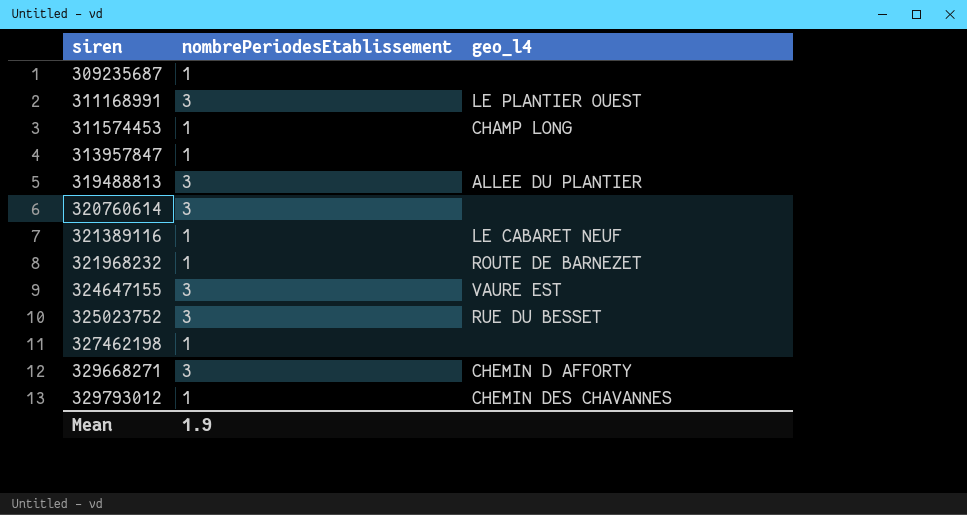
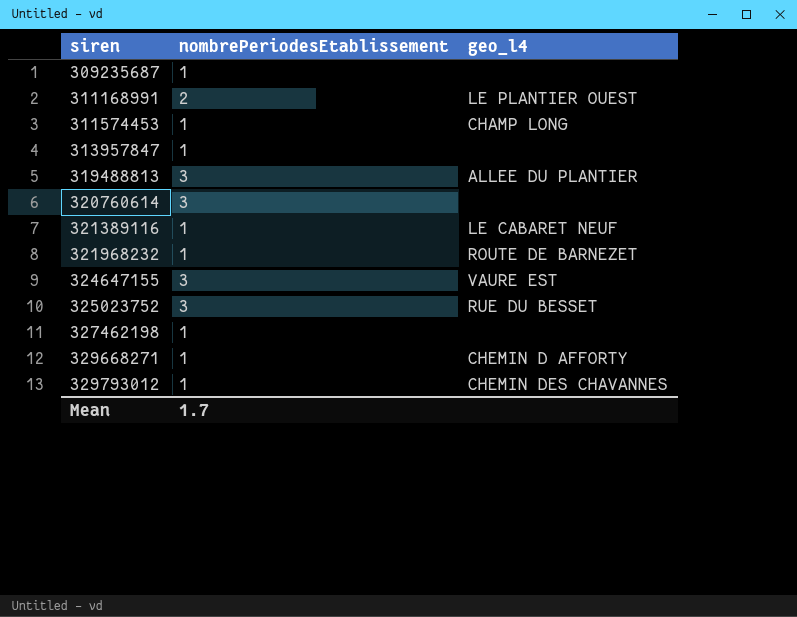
311168991 | nombrePeriodesEtablissement: 3 -> 2
329668271 | nombrePeriodesEtablissement: 3 -> 1
Mean | nombrePeriodesEtablissement: 1.9 -> 1.7

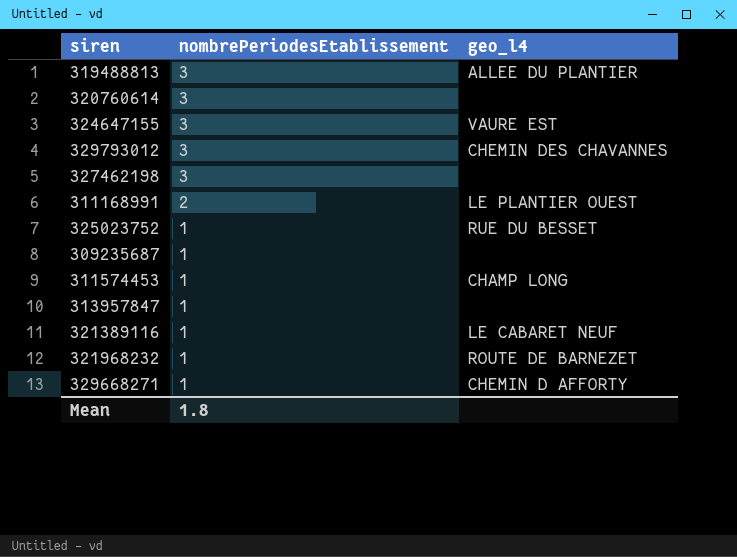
row order: siren ascending -> nombrePeriodesEtablissement descending
329793012 | nombrePeriodesEtablissement: 1 -> 3
327462198 | nombrePeriodesEtablissement: 1 -> 3
325023752 | nombrePeriodesEtablissement: 3 -> 1
Mean | nombrePeriodesEtablissement: 1.7 -> 1.8

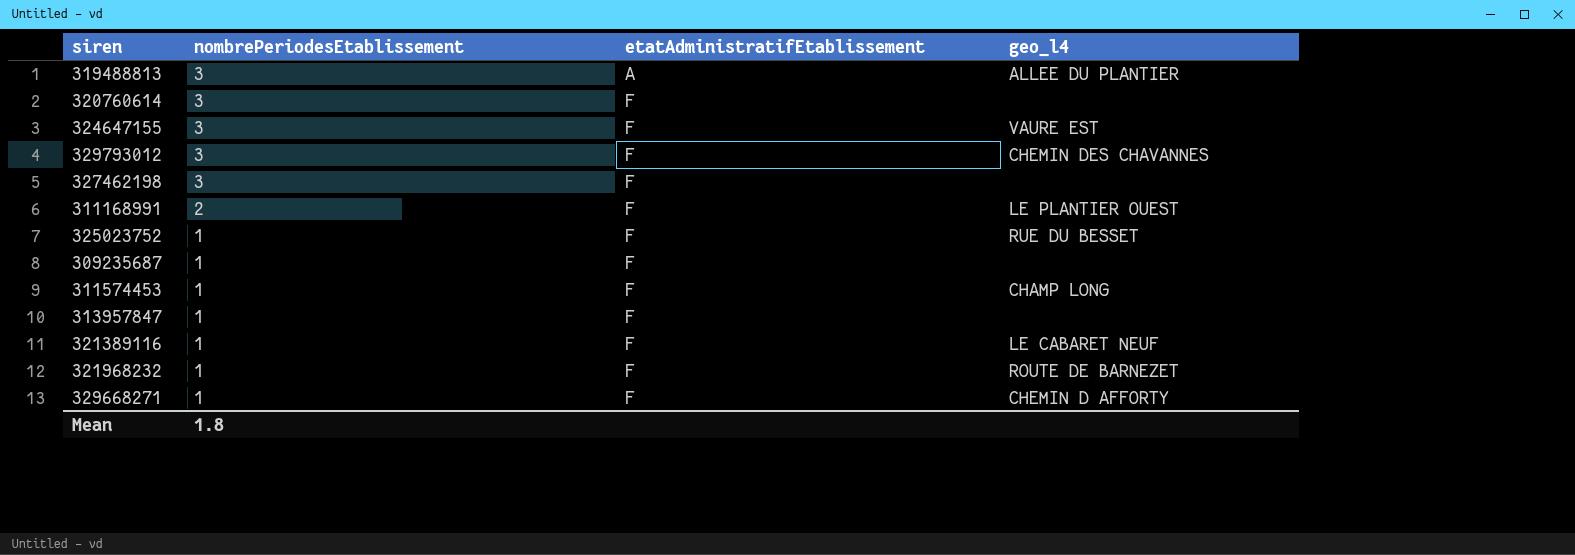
column etatAdministratifEtablissement | position: none -> 3

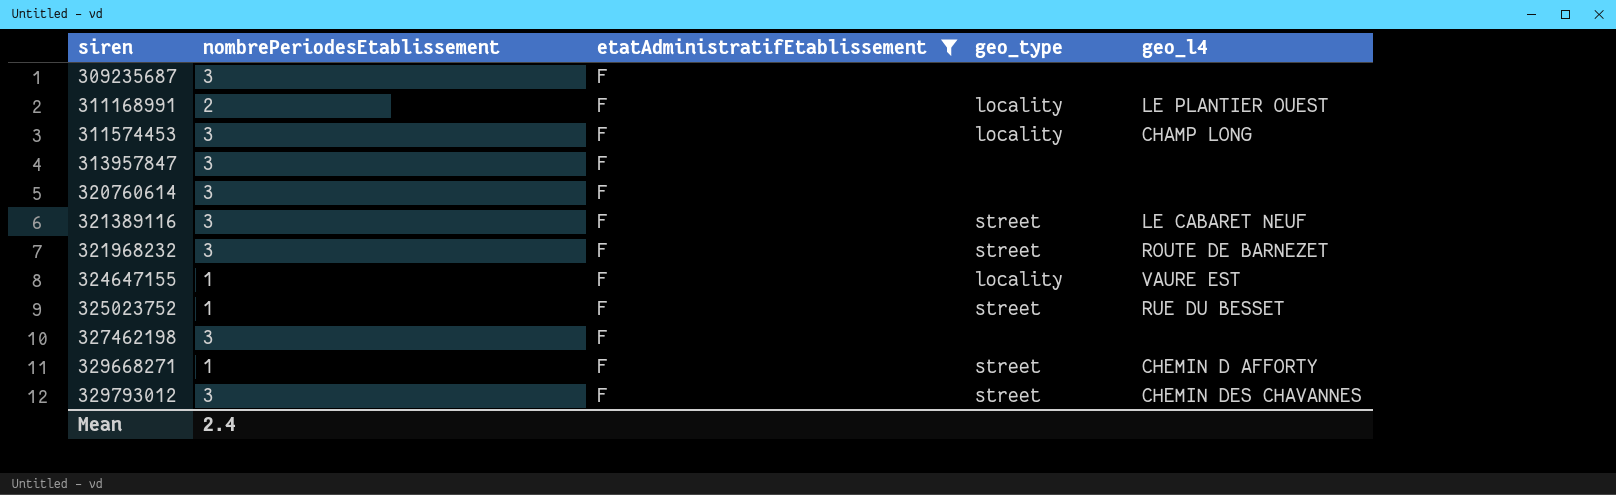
filter: none -> etatAdministratifEtablissement = F
row order: nombrePeriodesEtablissement descending -> siren ascending
column geo_type | position: none -> 4
309235687 | nombrePeriodesEtablissement: 1 -> 3
311574453 | nombrePeriodesEtablissement: 1 -> 3
313957847 | nombrePeriodesEtablissement: 1 -> 3
321389116 | nombrePeriodesEtablissement: 1 -> 3
321968232 | nombrePeriodesEtablissement: 1 -> 3
324647155 | nombrePeriodesEtablissement: 3 -> 1
Mean | nombrePeriodesEtablissement: 1.8 -> 2.4

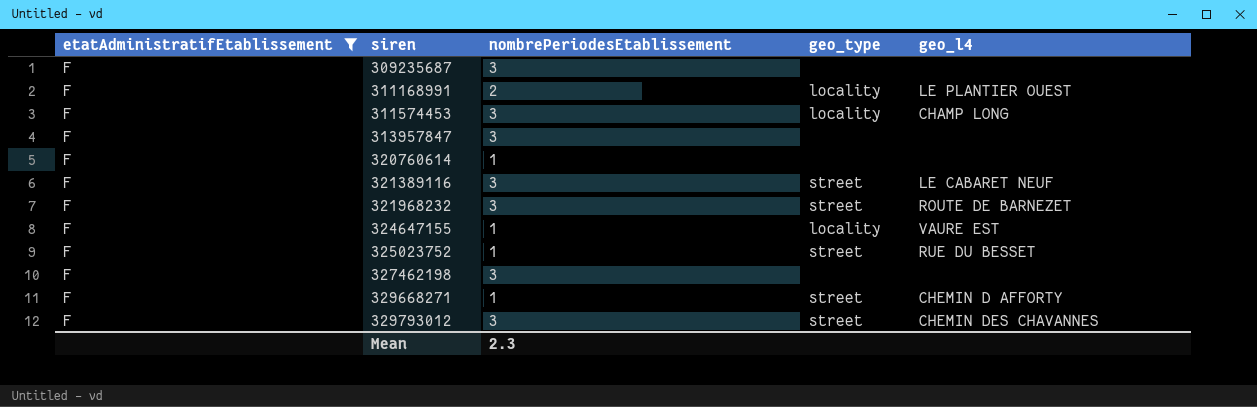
column etatAdministratifEtablissement | position: 3 -> 1
320760614 | nombrePeriodesEtablissement: 3 -> 1
Mean | nombrePeriodesEtablissement: 2.4 -> 2.3

